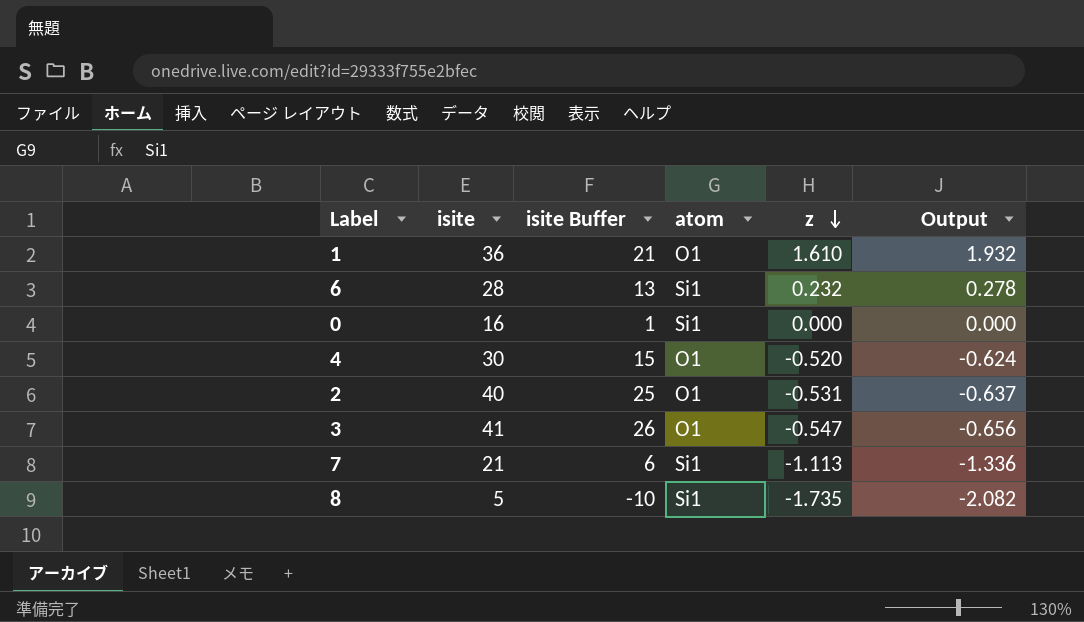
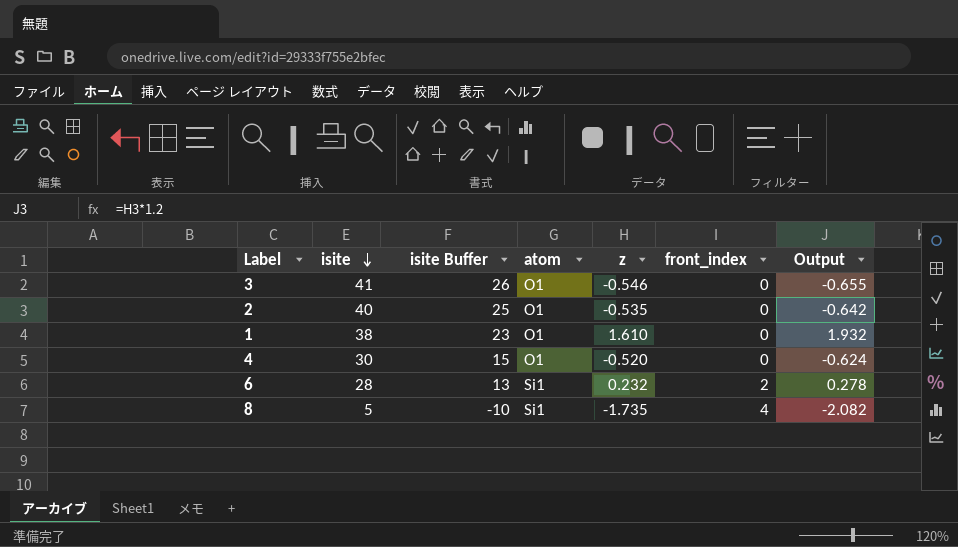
row order: z descending -> isite descending
column front_index | position: none -> 6
row 0: 16 | 1 | Si1 | 0.000 | 0.000 -> none
row 7: 21 | 6 | Si1 | -1.113 | -1.336 -> none
3 | z: -0.547 -> -0.546
3 | Output: -0.656 -> -0.655
2 | z: -0.531 -> -0.535
2 | Output: -0.637 -> -0.642
1 | isite: 36 -> 38
1 | isite Buffer: 21 -> 23

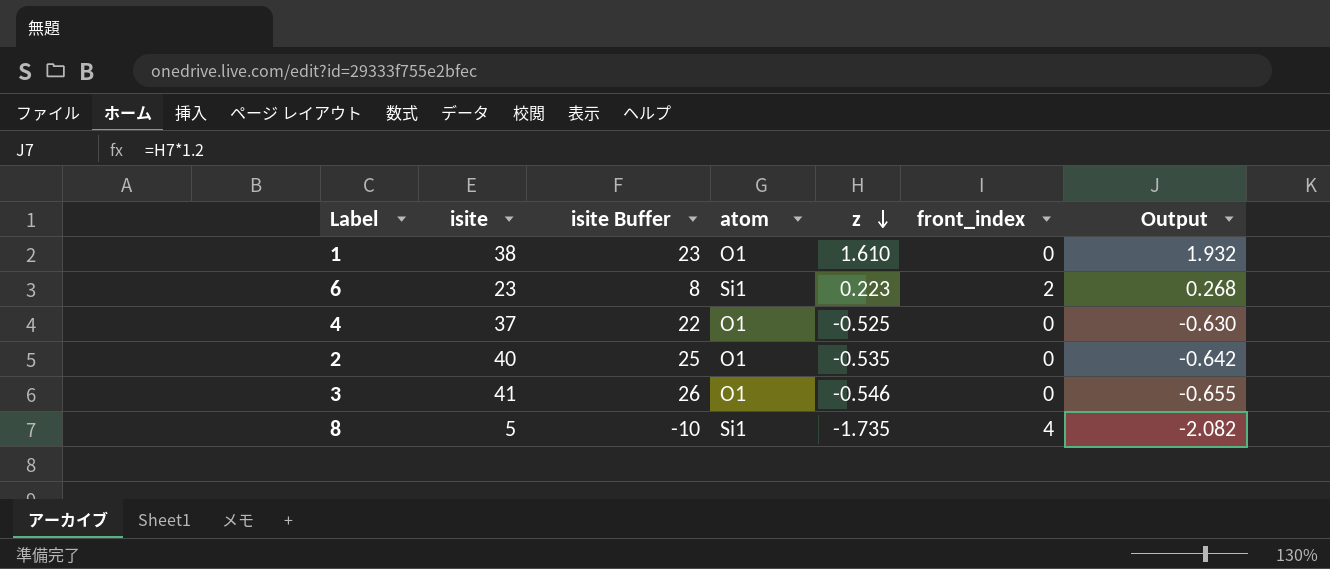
row order: isite descending -> z descending
6 | isite: 28 -> 23
6 | isite Buffer: 13 -> 8
6 | z: 0.232 -> 0.223
6 | Output: 0.278 -> 0.268
4 | isite: 30 -> 37
4 | isite Buffer: 15 -> 22
4 | z: -0.520 -> -0.525
4 | Output: -0.624 -> -0.630

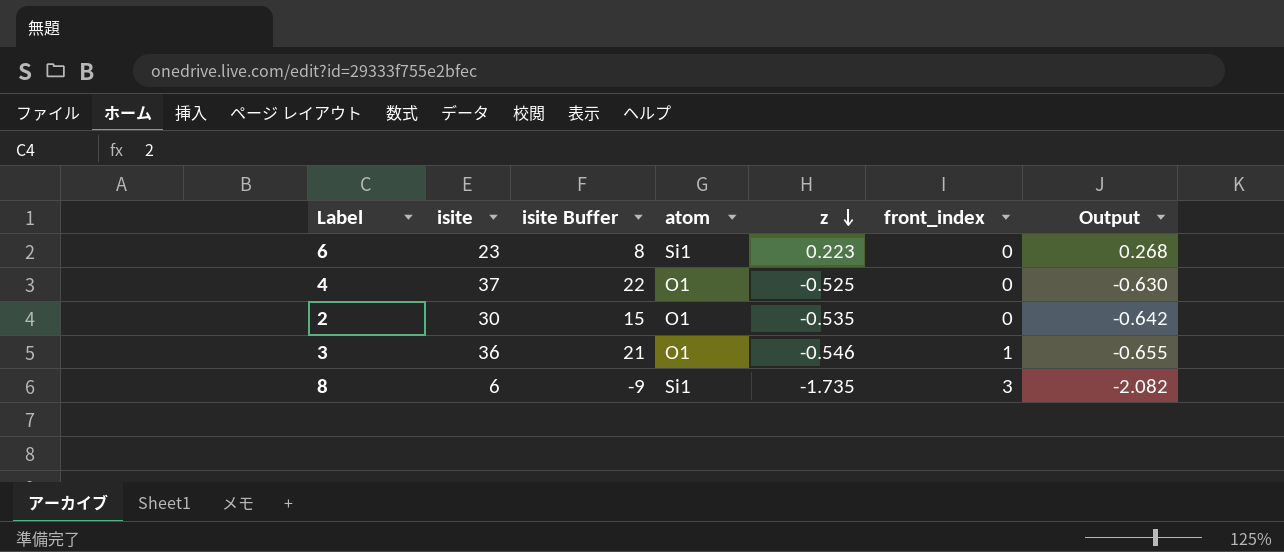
row 1: 38 | 23 | O1 | 1.610 | 0 | 1.932 -> none
6 | front_index: 2 -> 0
2 | isite: 40 -> 30
2 | isite Buffer: 25 -> 15
3 | isite: 41 -> 36
3 | isite Buffer: 26 -> 21
3 | front_index: 0 -> 1
8 | isite: 5 -> 6
8 | isite Buffer: -10 -> -9
8 | front_index: 4 -> 3

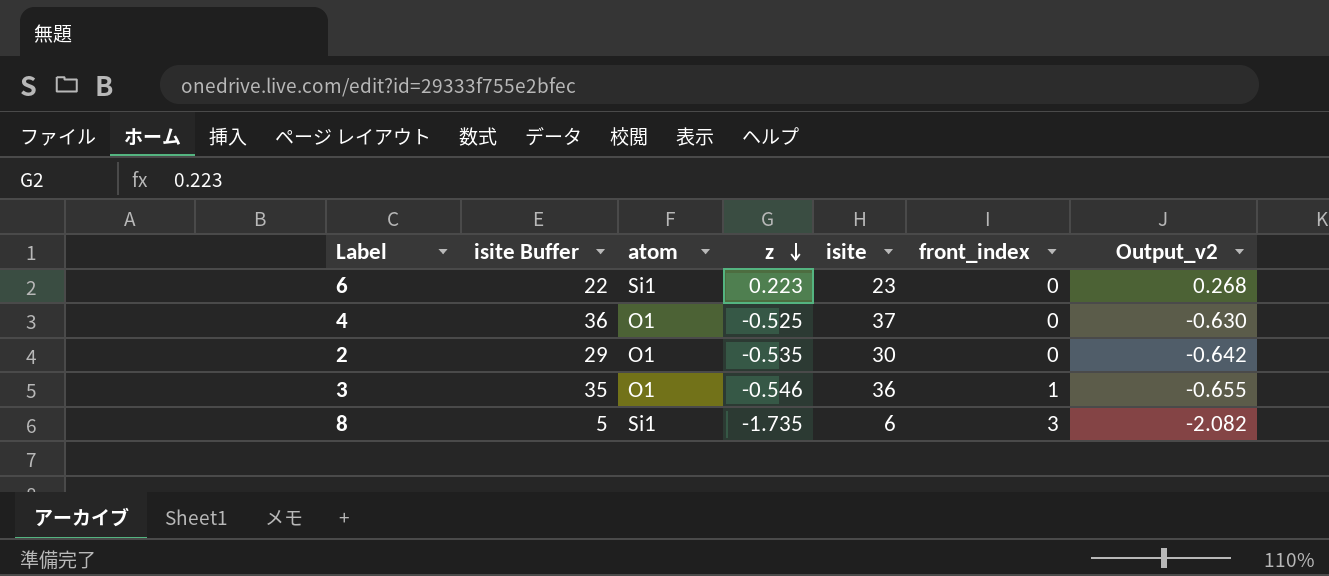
column isite Buffer | formula: [isite] - 15 -> [isite] - 1
column isite | position: 2 -> 5
column name: Output -> Output_v2

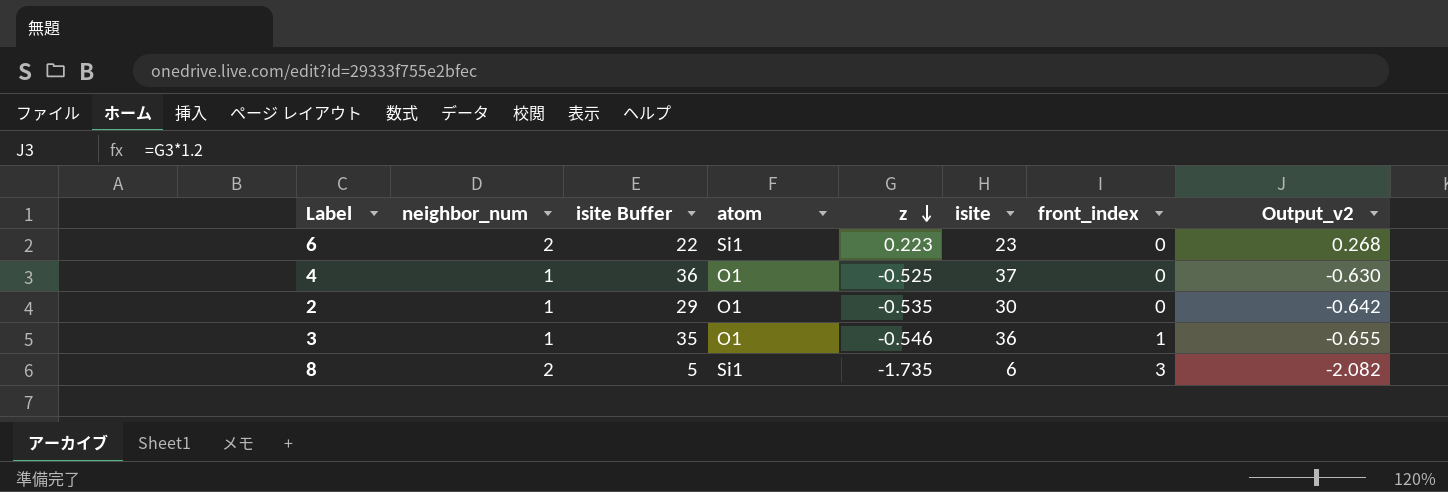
column neighbor_num | position: none -> 2

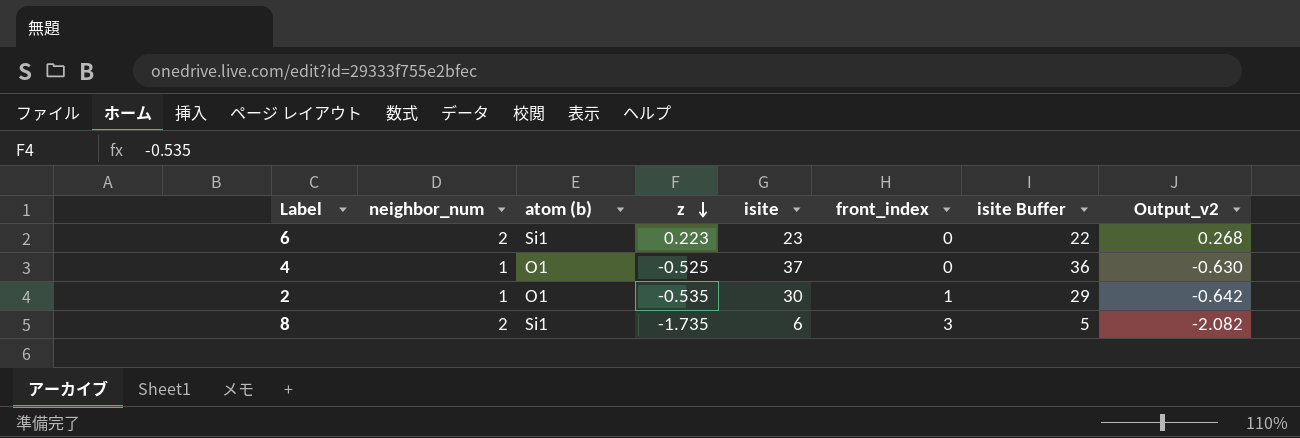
column name: atom -> atom (b)
column isite Buffer | position: 3 -> 7
row 3: 1 | 35 | O1 | -0.546 | 36 | 1 | -0.655 -> none
2 | front_index: 0 -> 1

